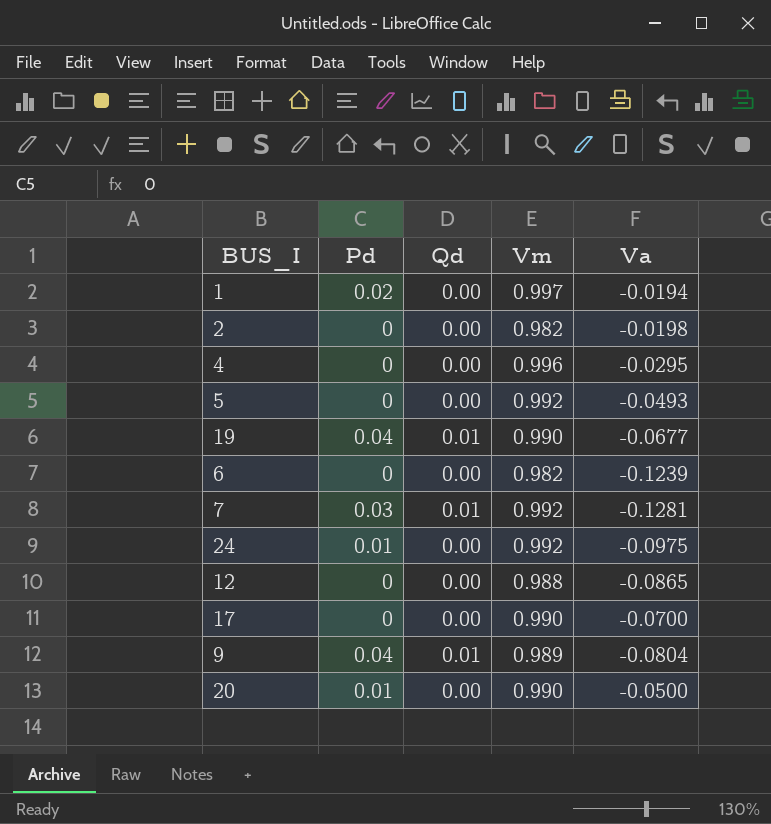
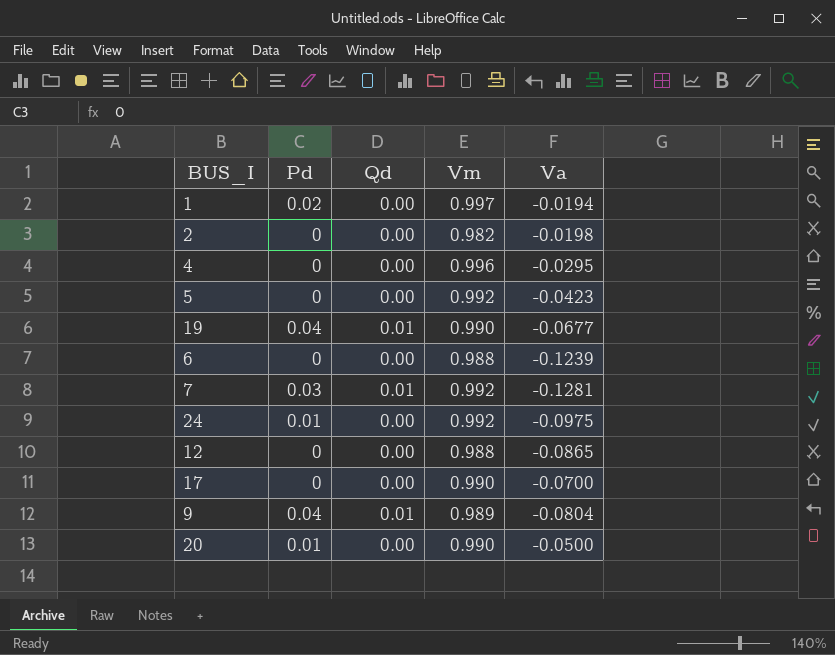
5 | Va: -0.0493 -> -0.0423
6 | Vm: 0.982 -> 0.988

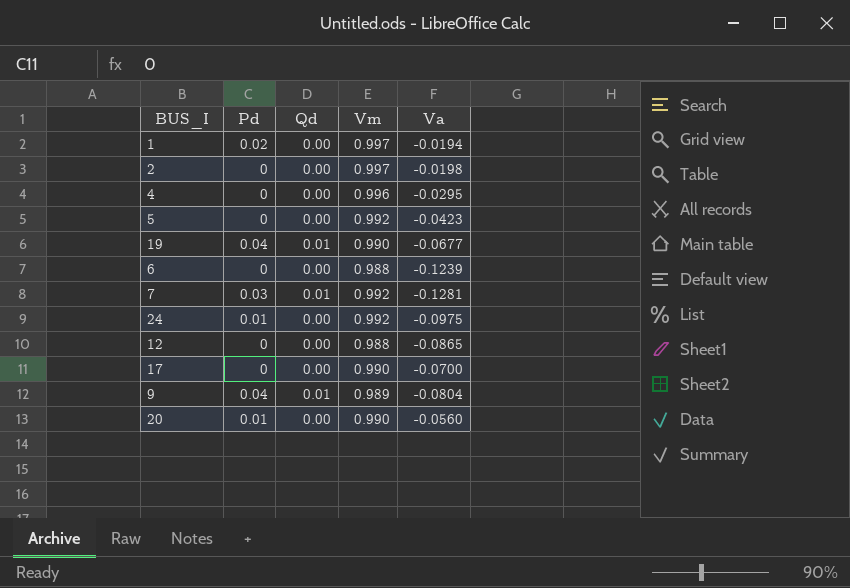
2 | Vm: 0.982 -> 0.997
20 | Va: -0.0500 -> -0.0560

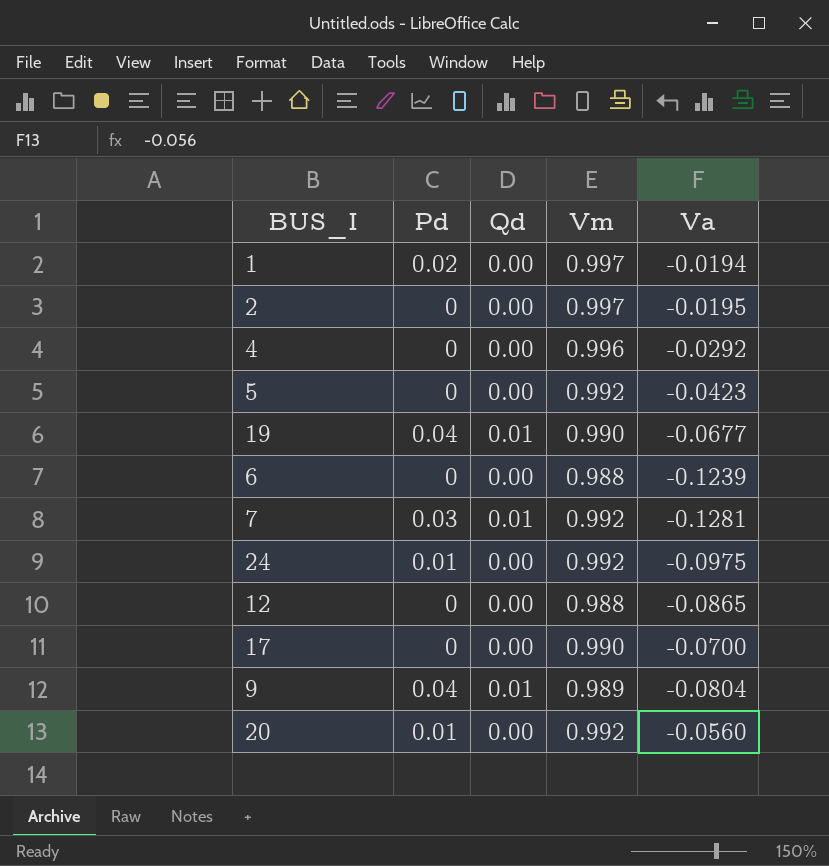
2 | Va: -0.0198 -> -0.0195
4 | Va: -0.0295 -> -0.0292
20 | Vm: 0.990 -> 0.992

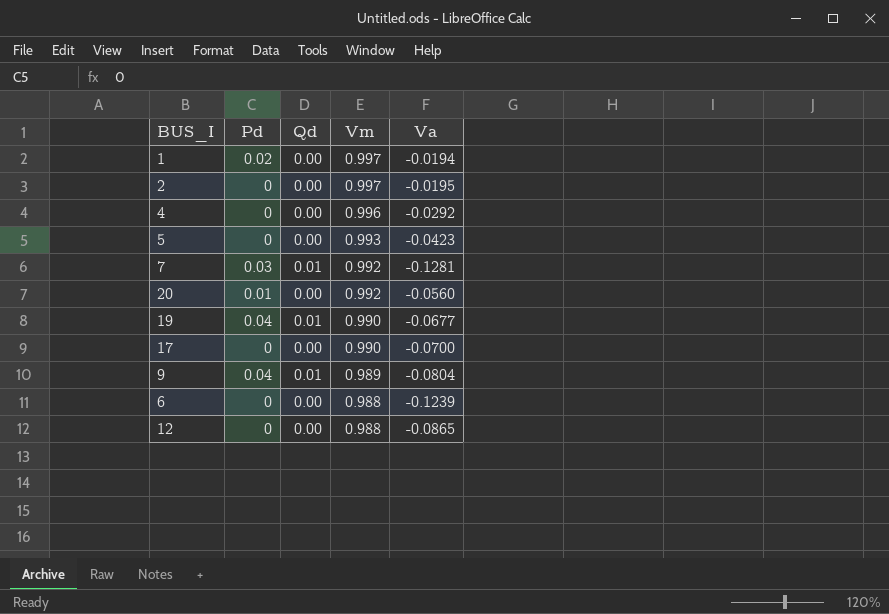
row order: none -> Vm descending
row 24: 0.01 | 0.00 | 0.992 | -0.0975 -> none
5 | Vm: 0.992 -> 0.993

